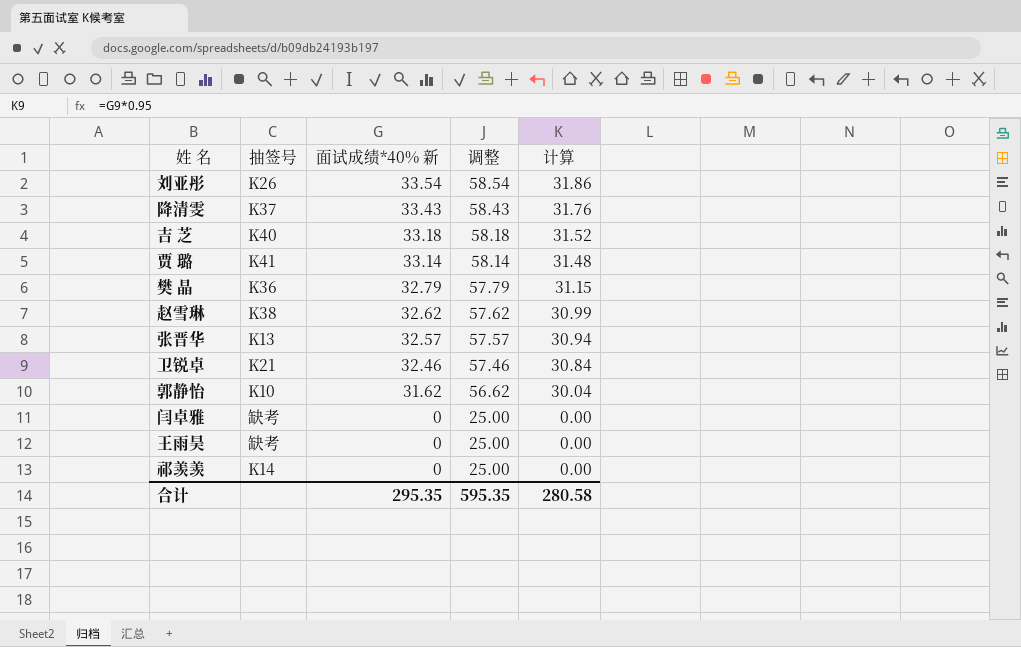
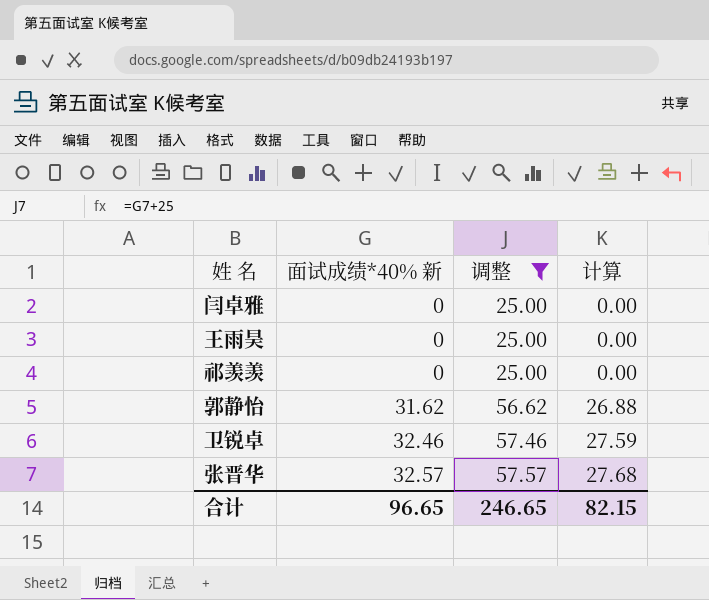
filter: none -> 调整 <= 57.57
row order: 面试成绩*40% 新 descending -> 面试成绩*40% 新 ascending
column 抽签号 | position: 2 -> none
column 计算 | formula: [面试成绩*40% 新] * 0.95 -> [面试成绩*40% 新] * 0.85
合计 | 面试成绩*40% 新: 295.35 -> 96.65
合计 | 调整: 595.35 -> 246.65
合计 | 计算: 280.58 -> 82.15

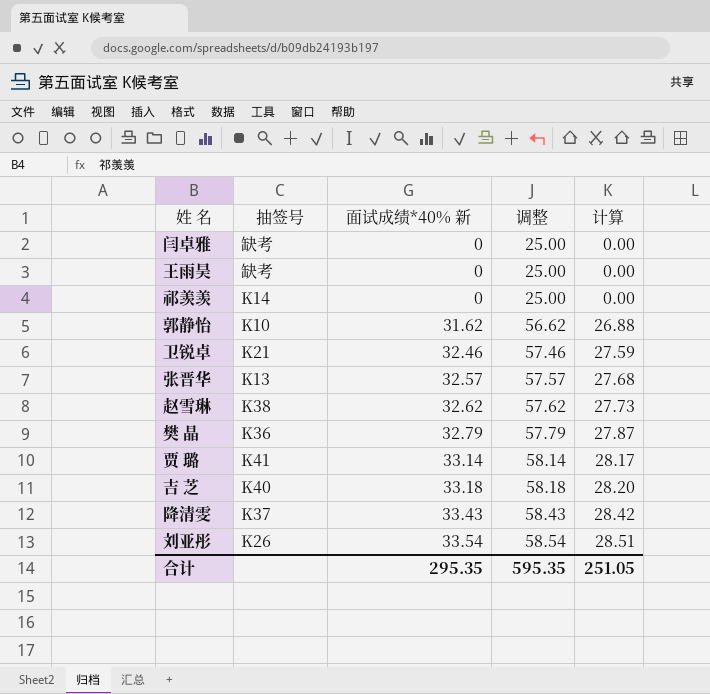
filter: 调整 <= 57.57 -> none
column 抽签号 | position: none -> 2
合计 | 面试成绩*40% 新: 96.65 -> 295.35
合计 | 调整: 246.65 -> 595.35
合计 | 计算: 82.15 -> 251.05

